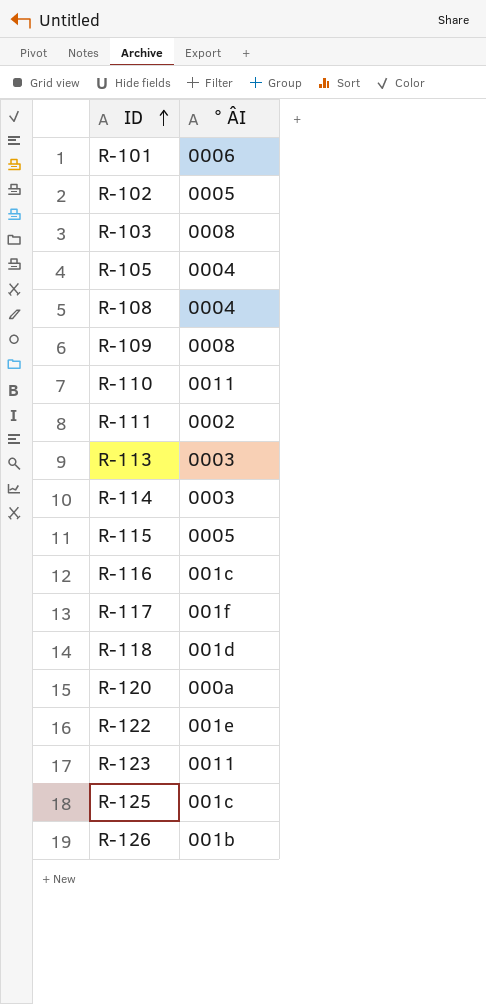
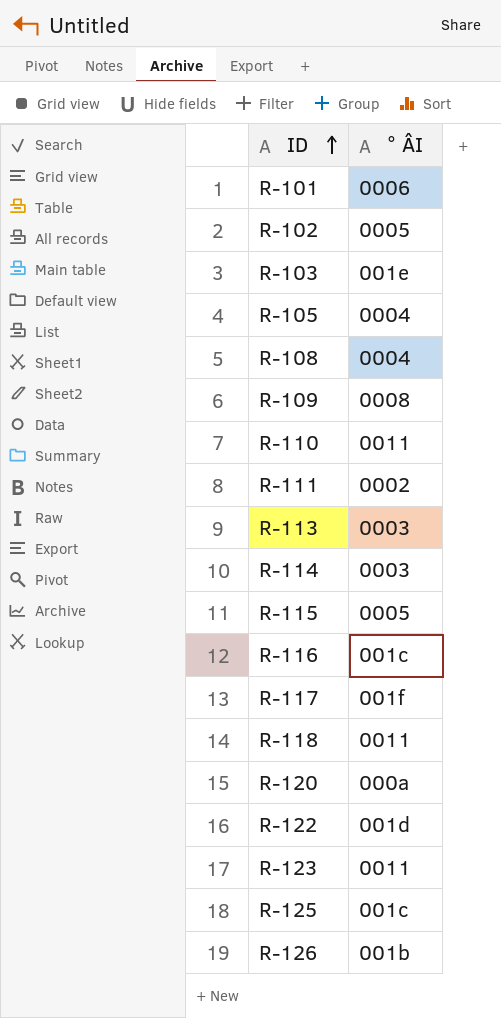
R-103 | ° ÂI: 0008 -> 001e
R-118 | ° ÂI: 001d -> 0011
R-122 | ° ÂI: 001e -> 001d

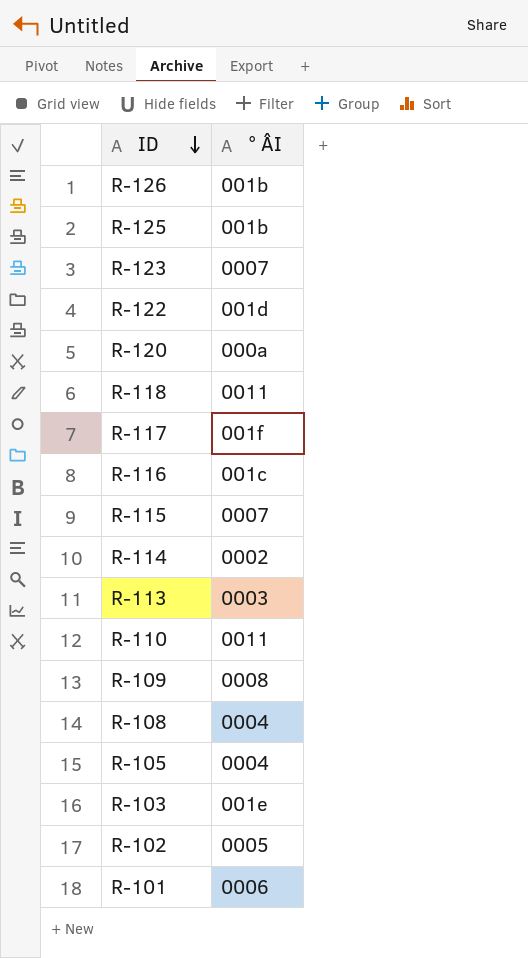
row order: ID ascending -> ID descending
row R-111: 0002 -> none
R-125 | ° ÂI: 001c -> 001b
R-123 | ° ÂI: 0011 -> 0007
R-115 | ° ÂI: 0005 -> 0007
R-114 | ° ÂI: 0003 -> 0002

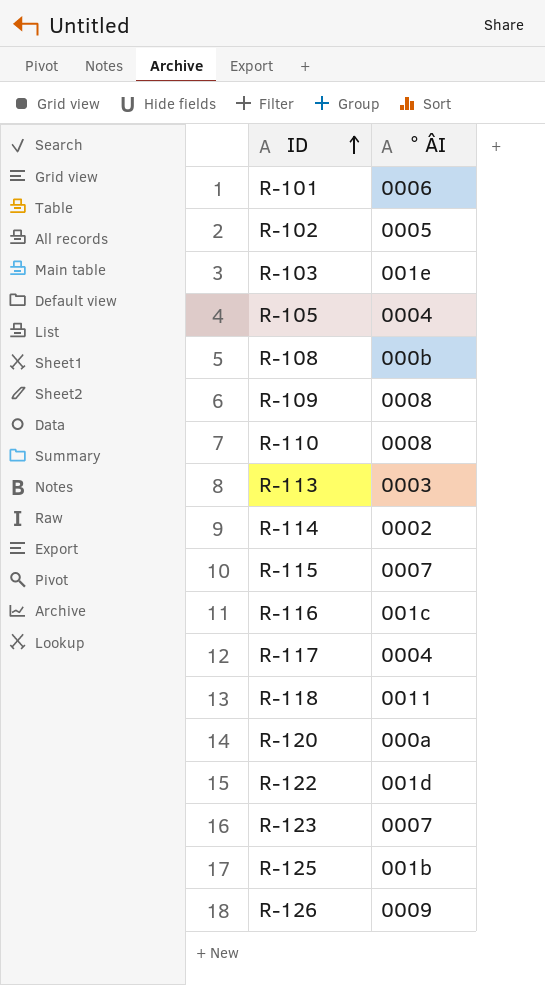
row order: ID descending -> ID ascending
R-108 | ° ÂI: 0004 -> 000b
R-110 | ° ÂI: 0011 -> 0008
R-117 | ° ÂI: 001f -> 0004
R-126 | ° ÂI: 001b -> 0009

